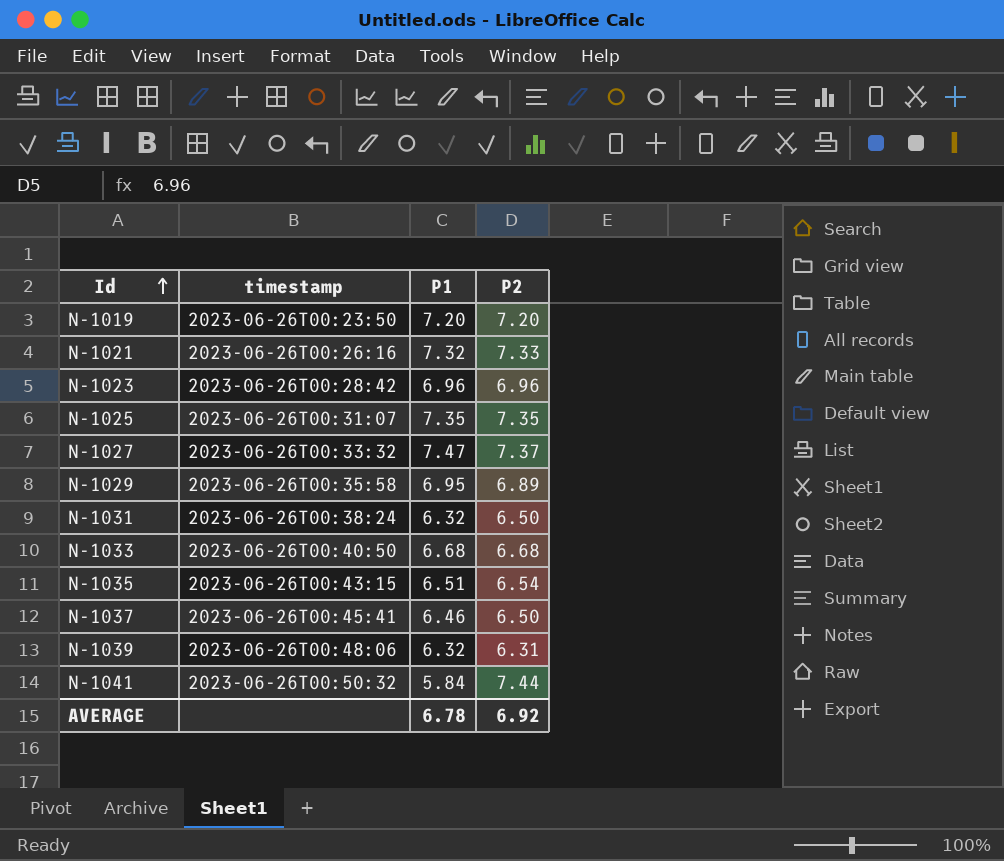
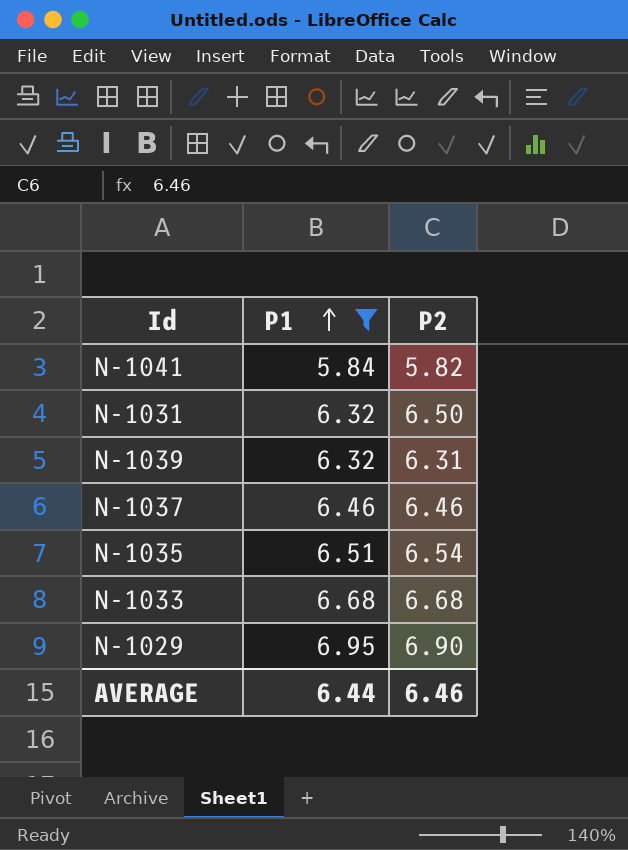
filter: none -> P1 <= 6.95
row order: Id ascending -> P1 ascending
column timestamp | position: 2 -> none
N-1041 | P2: 7.44 -> 5.82
N-1037 | P2: 6.50 -> 6.46
N-1029 | P2: 6.89 -> 6.90
AVERAGE | P1: 6.78 -> 6.44
AVERAGE | P2: 6.92 -> 6.46

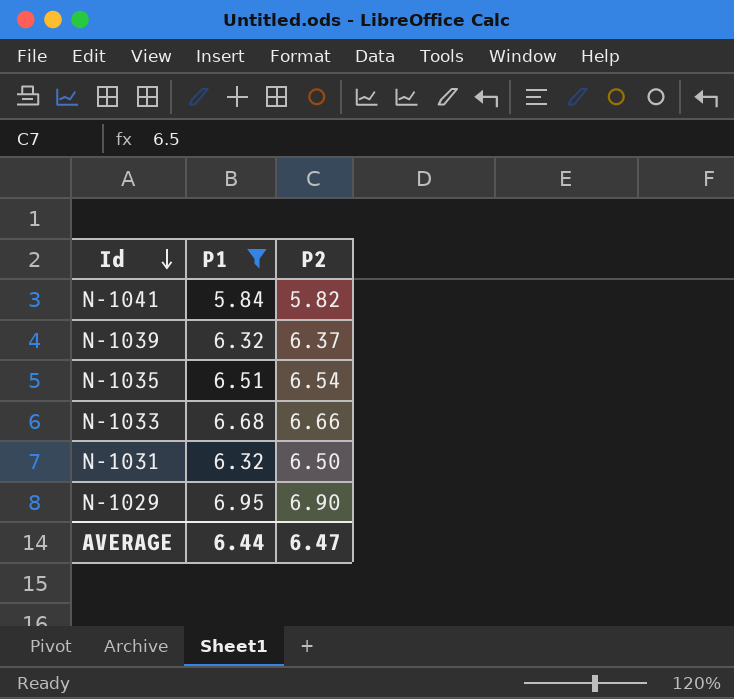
row order: P1 ascending -> Id descending
row N-1037: 6.46 | 6.46 -> none
N-1039 | P2: 6.31 -> 6.37
N-1033 | P2: 6.68 -> 6.66
AVERAGE | P2: 6.46 -> 6.47

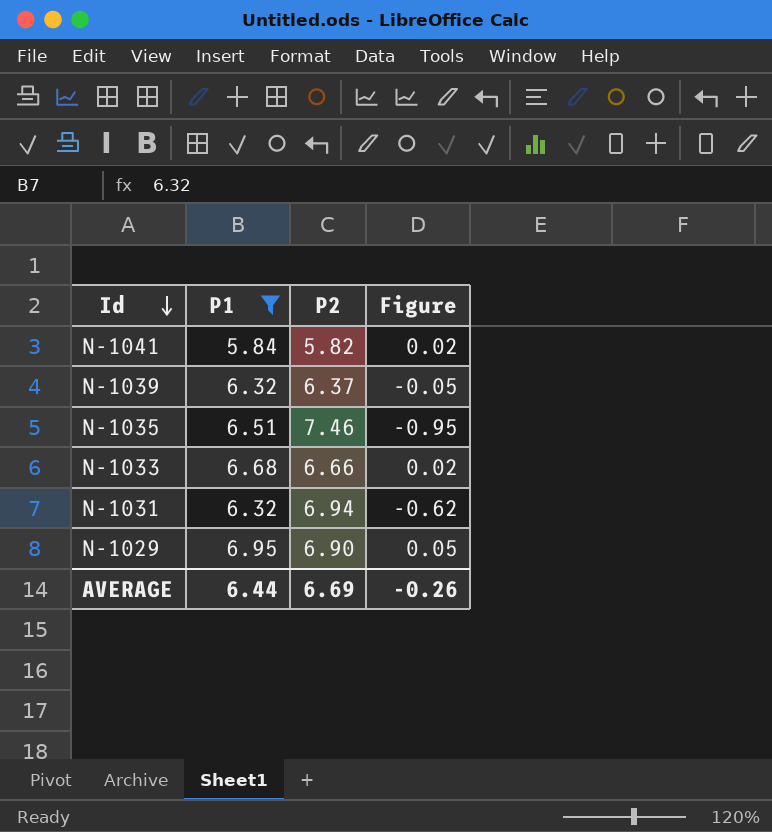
column Figure | formula: none -> [P1] - [P2]
N-1035 | P2: 6.54 -> 7.46
N-1031 | P2: 6.50 -> 6.94
AVERAGE | P2: 6.47 -> 6.69

